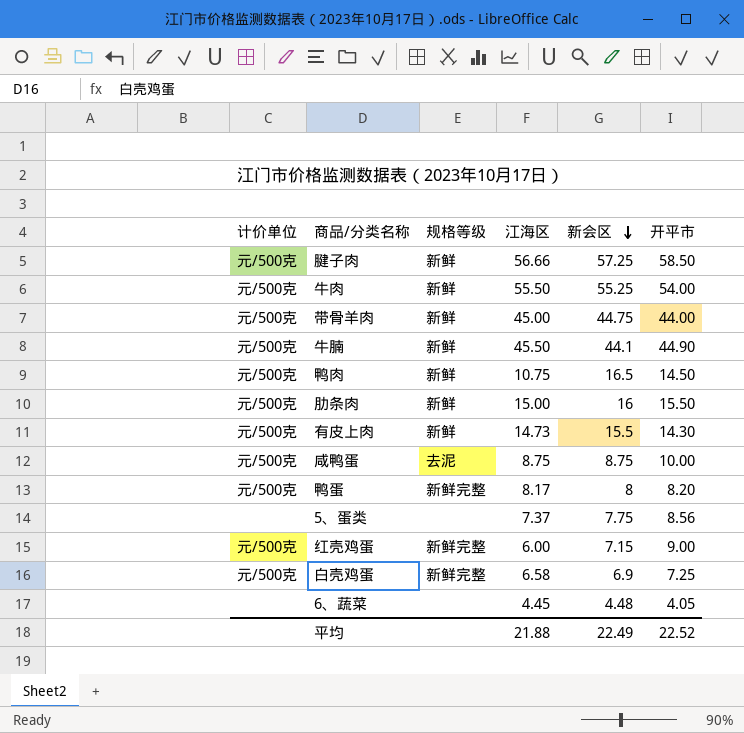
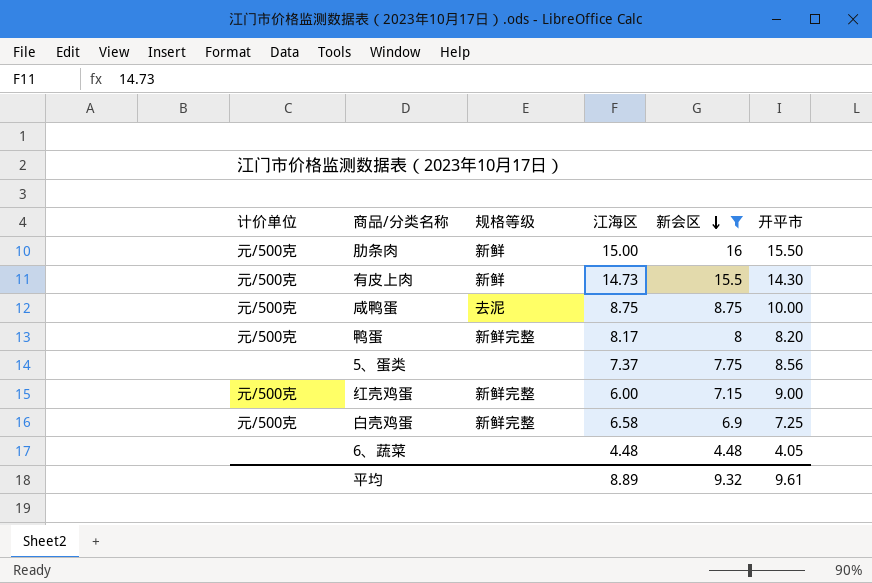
filter: none -> 新会区 <= 16
6、蔬菜 | 江海区: 4.45 -> 4.48
平均 | 江海区: 21.88 -> 8.89
平均 | 新会区: 22.49 -> 9.32
平均 | 开平市: 22.52 -> 9.61

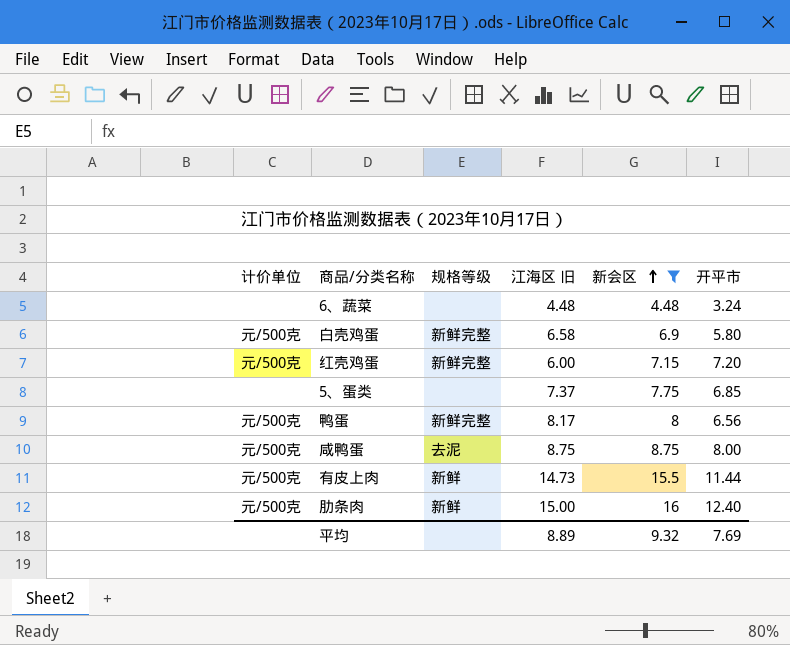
row order: 新会区 descending -> 新会区 ascending
column name: 江海区 -> 江海区 旧
6、蔬菜 | 开平市: 4.05 -> 3.24
白壳鸡蛋 | 开平市: 7.25 -> 5.80
红壳鸡蛋 | 开平市: 9.00 -> 7.20
5、蛋类 | 开平市: 8.56 -> 6.85
鸭蛋 | 开平市: 8.20 -> 6.56
咸鸭蛋 | 开平市: 10.00 -> 8.00
有皮上肉 | 开平市: 14.30 -> 11.44
肋条肉 | 开平市: 15.50 -> 12.40
平均 | 开平市: 9.61 -> 7.69

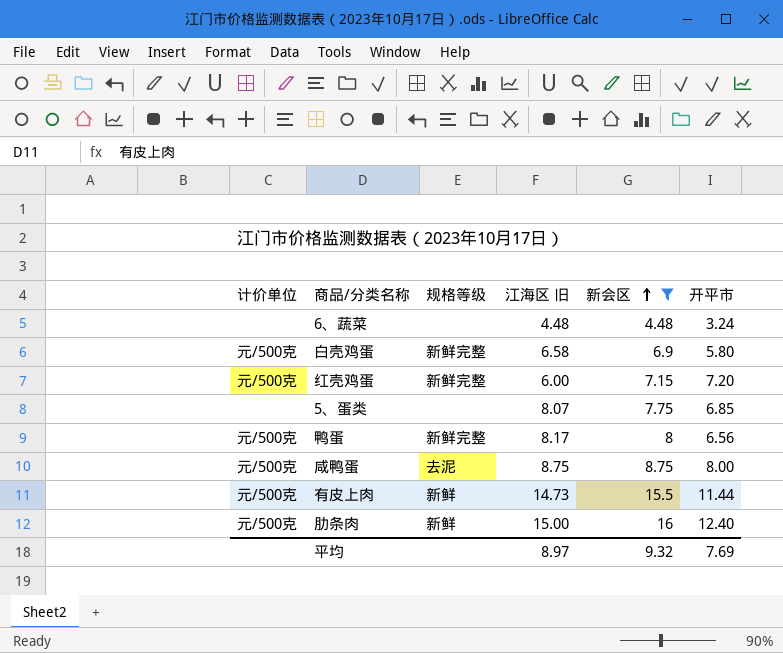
5、蛋类 | 江海区 旧: 7.37 -> 8.07
平均 | 江海区 旧: 8.89 -> 8.97

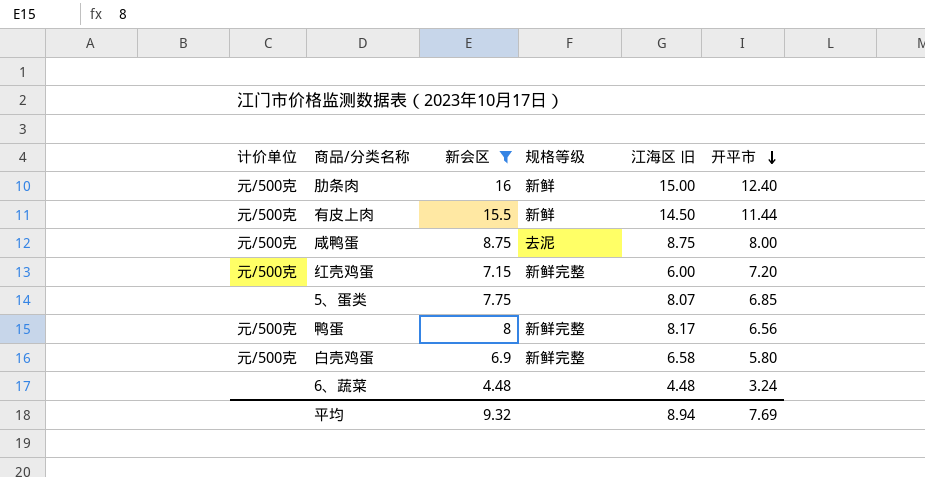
row order: 新会区 ascending -> 开平市 descending
column 新会区 | position: 5 -> 3
有皮上肉 | 江海区 旧: 14.73 -> 14.50
平均 | 江海区 旧: 8.97 -> 8.94

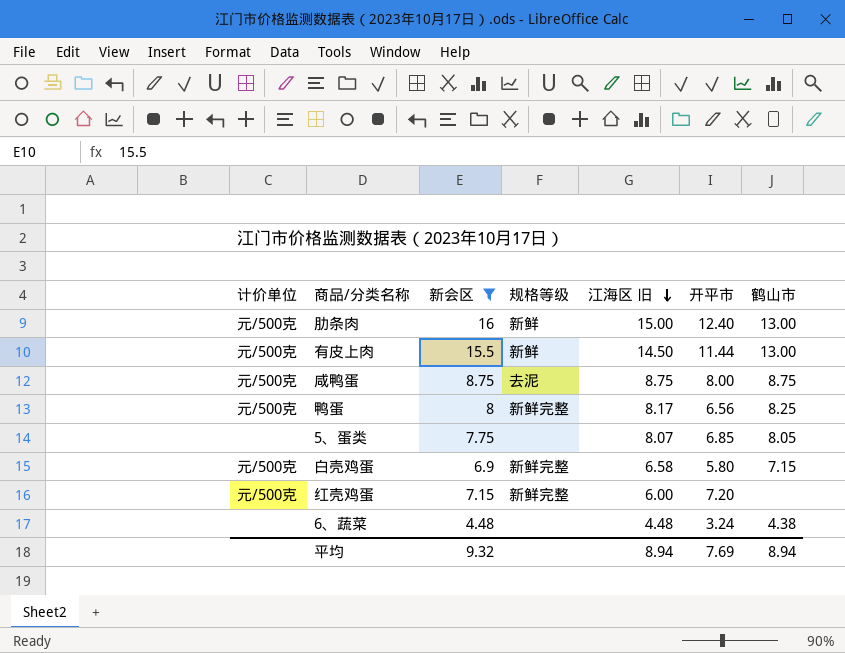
row order: 开平市 descending -> 江海区 旧 descending
column 鹤山市 | position: none -> 7

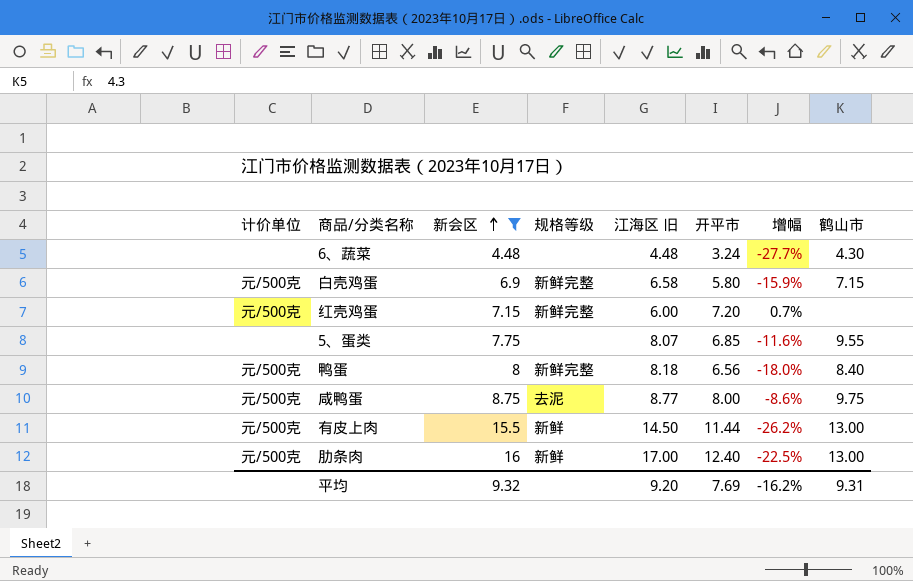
row order: 江海区 旧 descending -> 新会区 ascending
column 增幅 | formula: none -> ([开平市] - [新会区]) / [新会区]
6、蔬菜 | 鹤山市: 4.38 -> 4.30
5、蛋类 | 鹤山市: 8.05 -> 9.55
鸭蛋 | 江海区 旧: 8.17 -> 8.18
鸭蛋 | 鹤山市: 8.25 -> 8.40
咸鸭蛋 | 江海区 旧: 8.75 -> 8.77
咸鸭蛋 | 鹤山市: 8.75 -> 9.75
肋条肉 | 江海区 旧: 15.00 -> 17.00
平均 | 江海区 旧: 8.94 -> 9.20
平均 | 鹤山市: 8.94 -> 9.31

